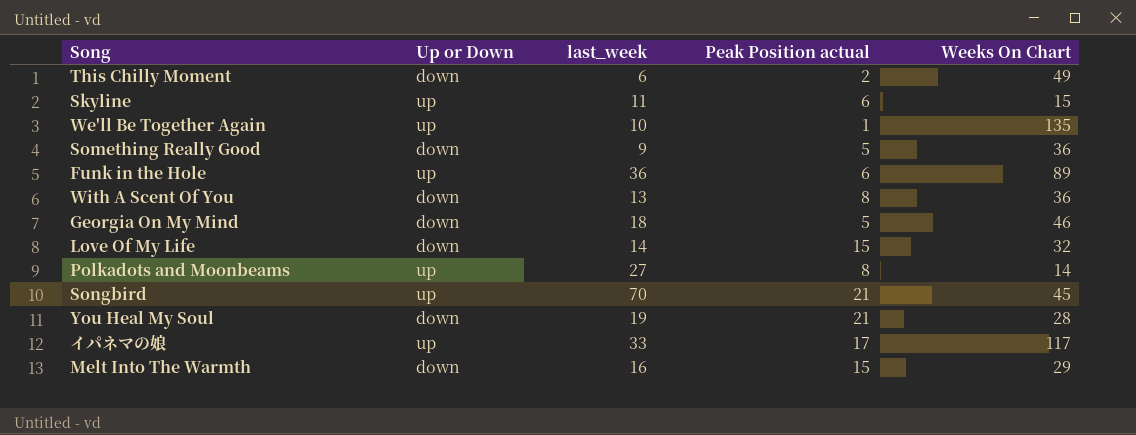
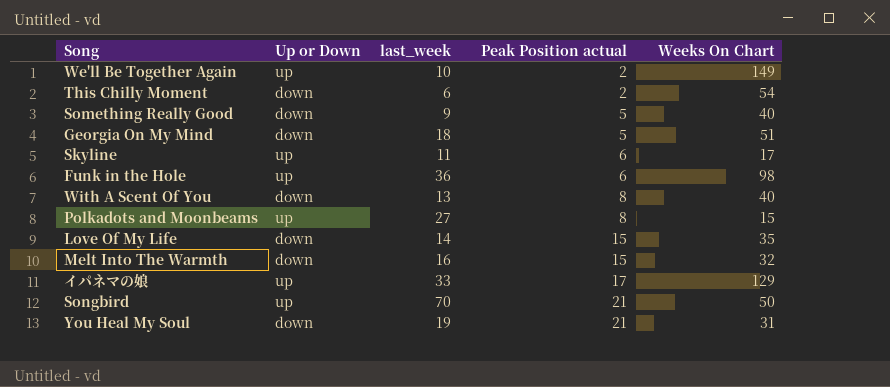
row order: none -> Peak Position actual ascending
We'll Be Together Again | Peak Position actual: 1 -> 2
We'll Be Together Again | Weeks On Chart: 135 -> 149
This Chilly Moment | Weeks On Chart: 49 -> 54
Something Really Good | Weeks On Chart: 36 -> 40
Georgia On My Mind | Weeks On Chart: 46 -> 51
Skyline | Weeks On Chart: 15 -> 17
Funk in the Hole | Weeks On Chart: 89 -> 98
With A Scent Of You | Weeks On Chart: 36 -> 40
Polkadots and Moonbeams | Weeks On Chart: 14 -> 15
Love Of My Life | Weeks On Chart: 32 -> 35
Melt Into The Warmth | Weeks On Chart: 29 -> 32
イパネマの娘 | Weeks On Chart: 117 -> 129
Songbird | Weeks On Chart: 45 -> 50
You Heal My Soul | Weeks On Chart: 28 -> 31

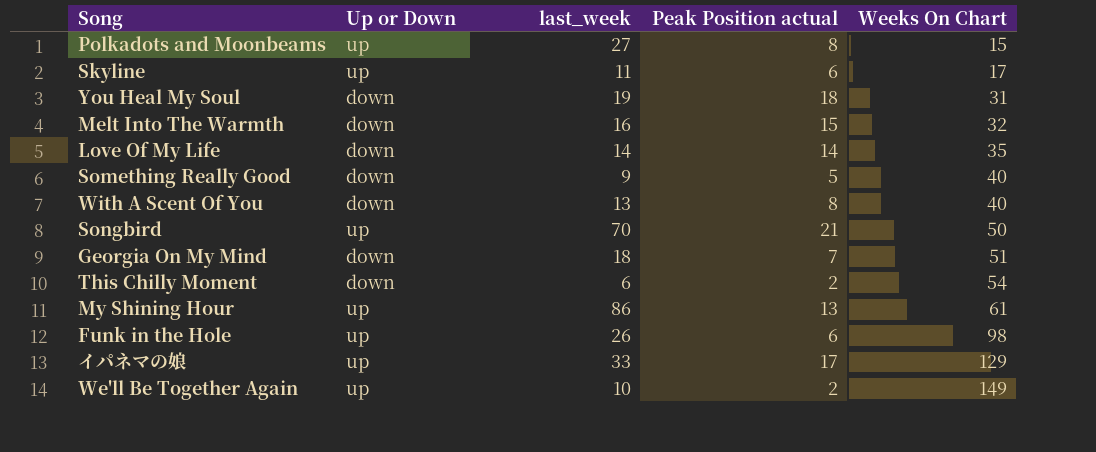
row order: Peak Position actual ascending -> Weeks On Chart ascending
You Heal My Soul | Peak Position actual: 21 -> 18
Love Of My Life | Peak Position actual: 15 -> 14
Georgia On My Mind | Peak Position actual: 5 -> 7
row My Shining Hour: none -> up | 86 | 13 | 61
Funk in the Hole | last_week: 36 -> 26

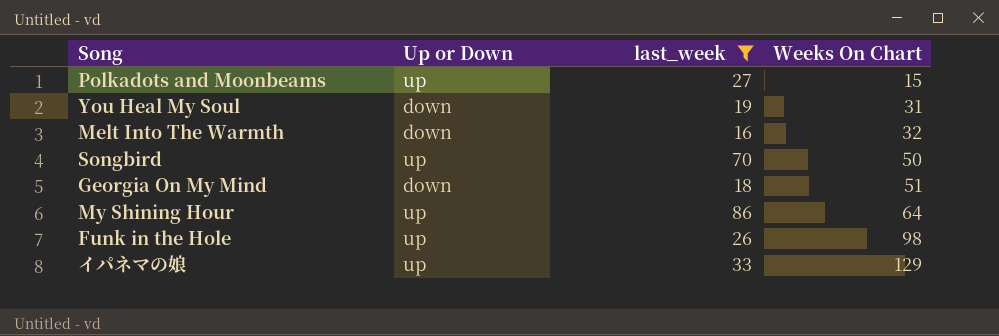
filter: none -> last_week >= 16
column Peak Position actual | position: 4 -> none
My Shining Hour | Weeks On Chart: 61 -> 64

